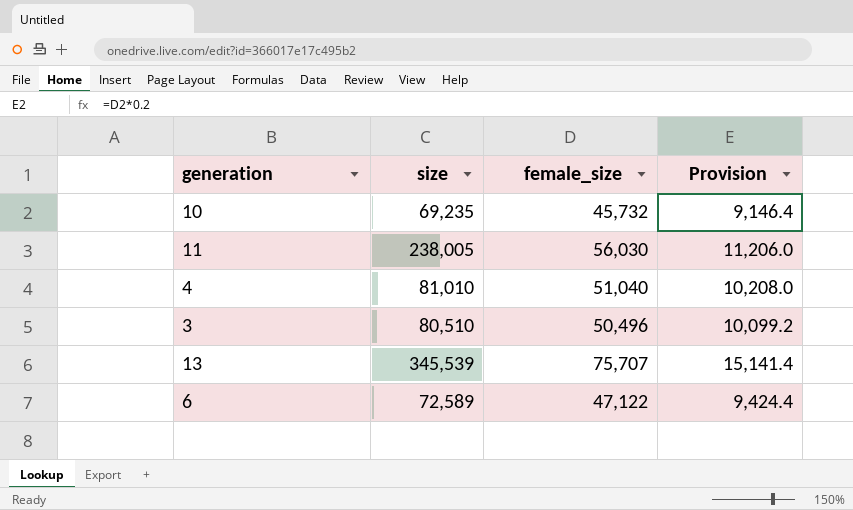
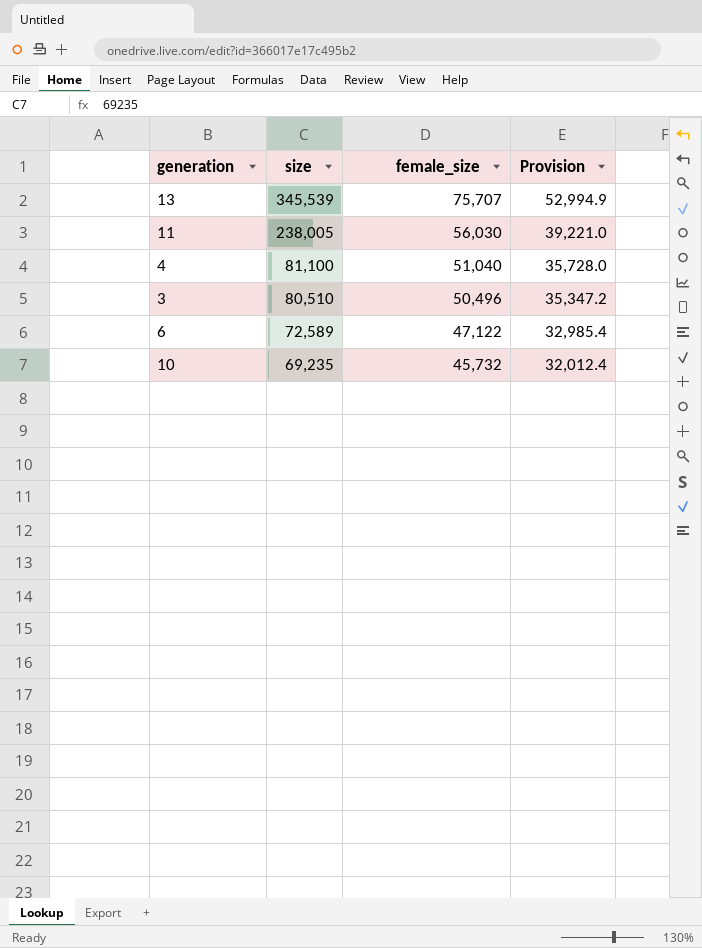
row order: none -> size descending
column Provision | formula: [female_size] * 0.2 -> [female_size] * 0.7
4 | size: 81,010 -> 81,100

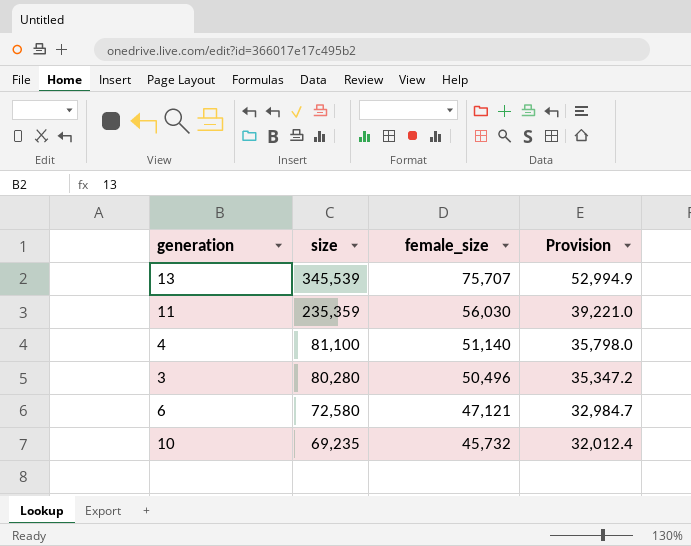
11 | size: 238,005 -> 235,359
4 | female_size: 51,040 -> 51,140
4 | Provision: 35,728.0 -> 35,798.0
3 | size: 80,510 -> 80,280
6 | size: 72,589 -> 72,580
6 | female_size: 47,122 -> 47,121
6 | Provision: 32,985.4 -> 32,984.7

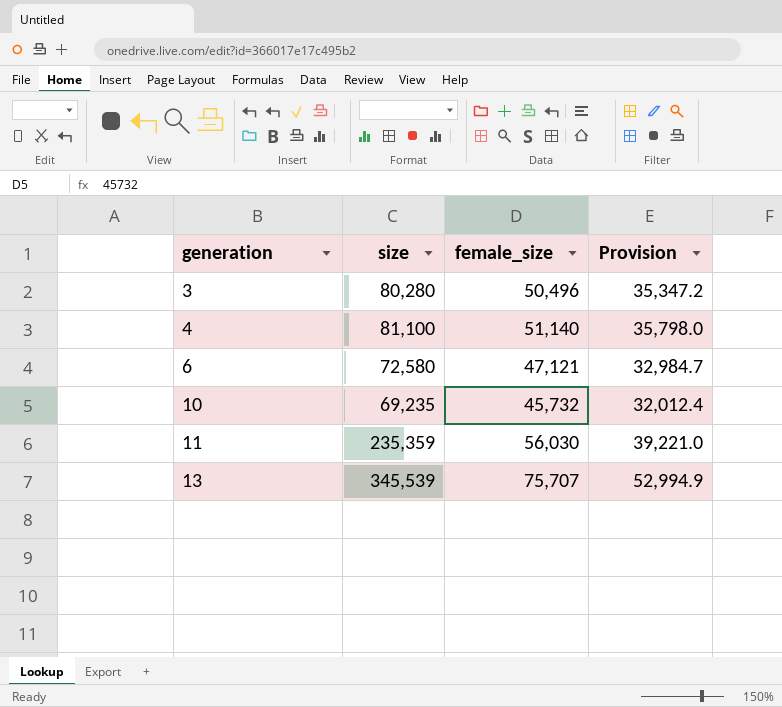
row order: size descending -> generation ascending

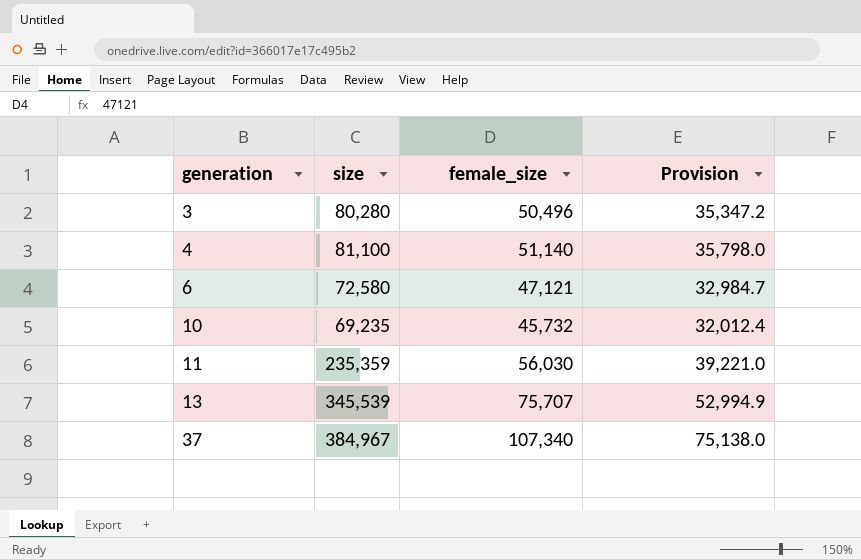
row 37: none -> 384,967 | 107,340 | 75,138.0

